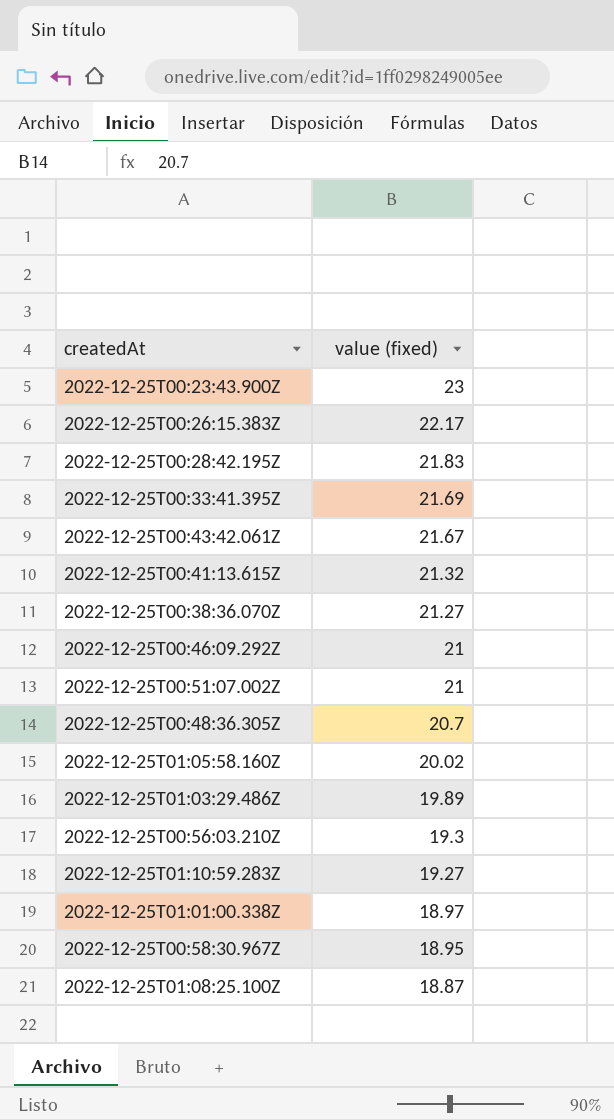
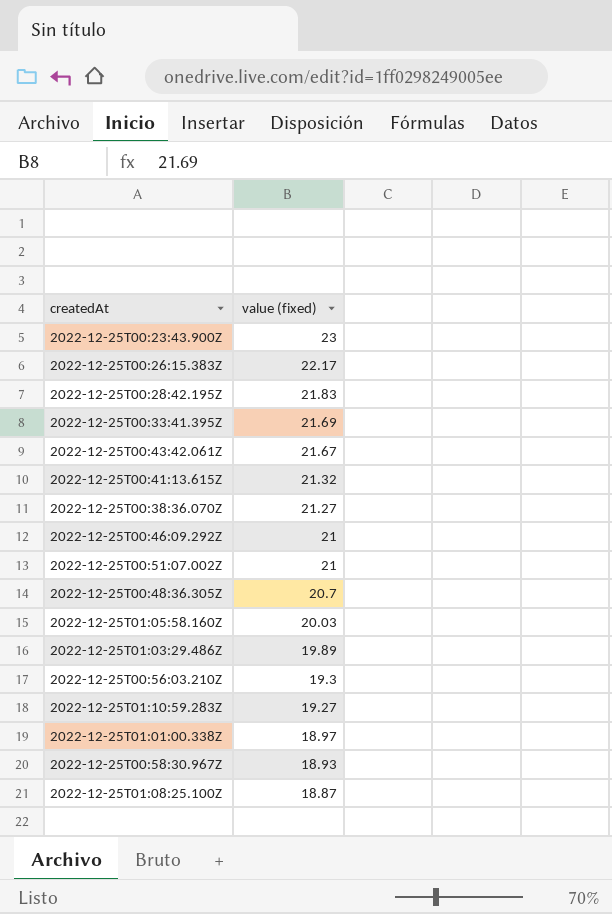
2022-12-25T01:05:58.160Z | value (fixed): 20.02 -> 20.03
2022-12-25T00:58:30.967Z | value (fixed): 18.95 -> 18.93

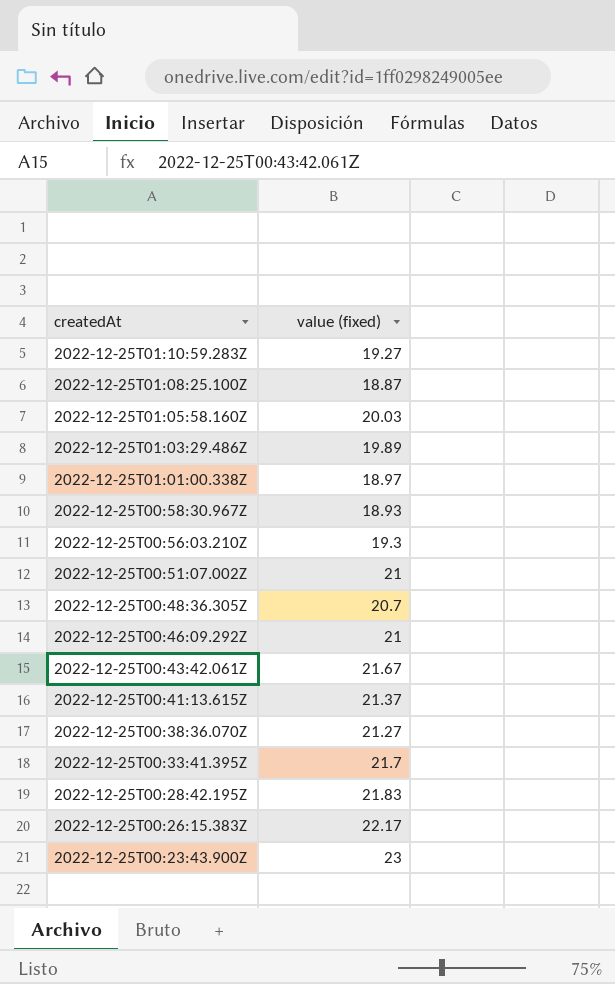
row order: value (fixed) descending -> createdAt descending
2022-12-25T00:41:13.615Z | value (fixed): 21.32 -> 21.37
2022-12-25T00:33:41.395Z | value (fixed): 21.69 -> 21.7

